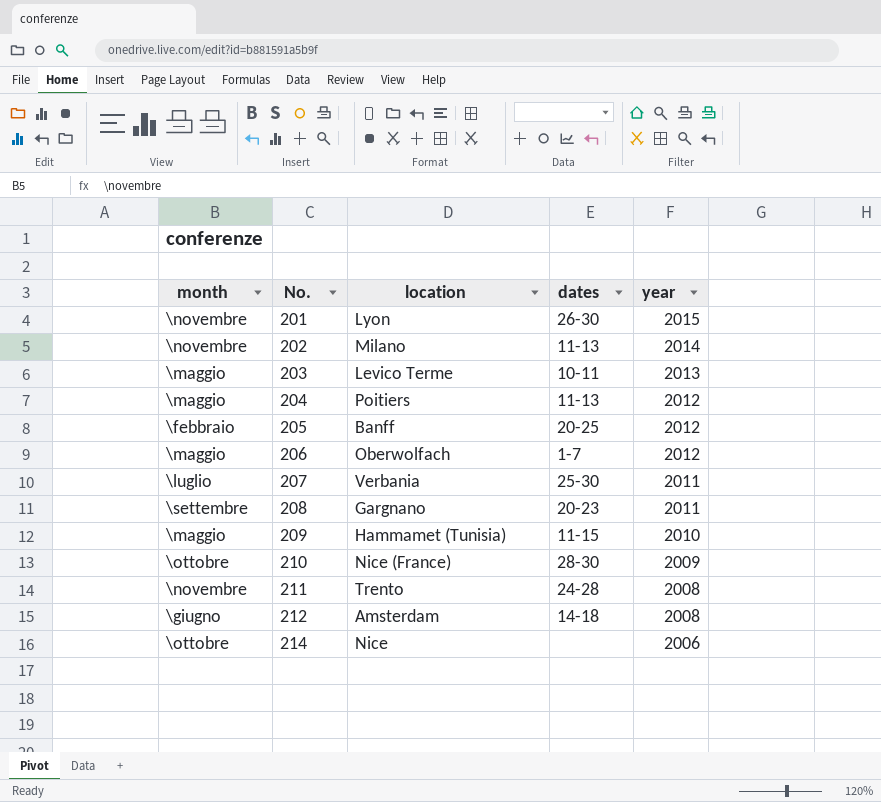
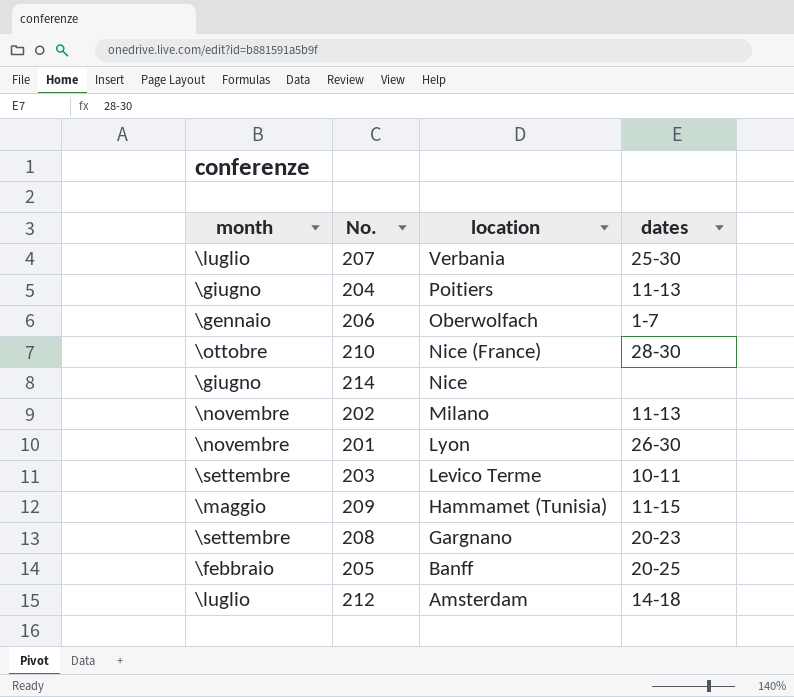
row order: No. ascending -> location descending
column year | position: 5 -> none
row 211: \novembre | Trento | 24-28 | 2008 -> none
204 | month: \maggio -> \giugno
206 | month: \maggio -> \gennaio
214 | month: \ottobre -> \giugno
203 | month: \maggio -> \settembre
212 | month: \giugno -> \luglio

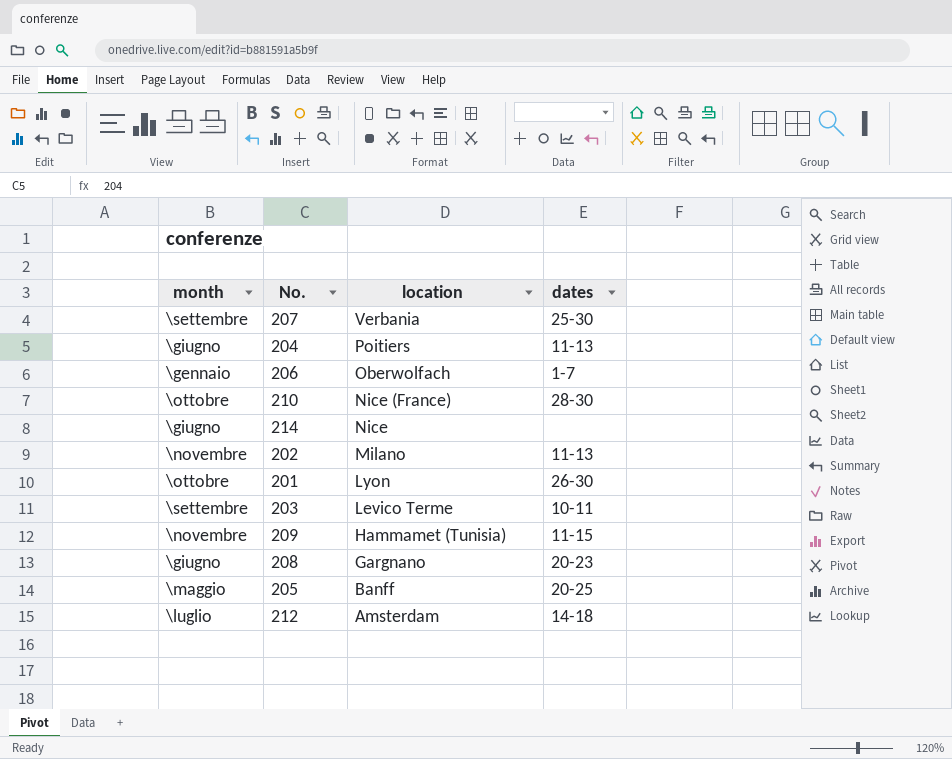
207 | month: \luglio -> \settembre
201 | month: \novembre -> \ottobre
209 | month: \maggio -> \novembre
208 | month: \settembre -> \giugno
205 | month: \febbraio -> \maggio

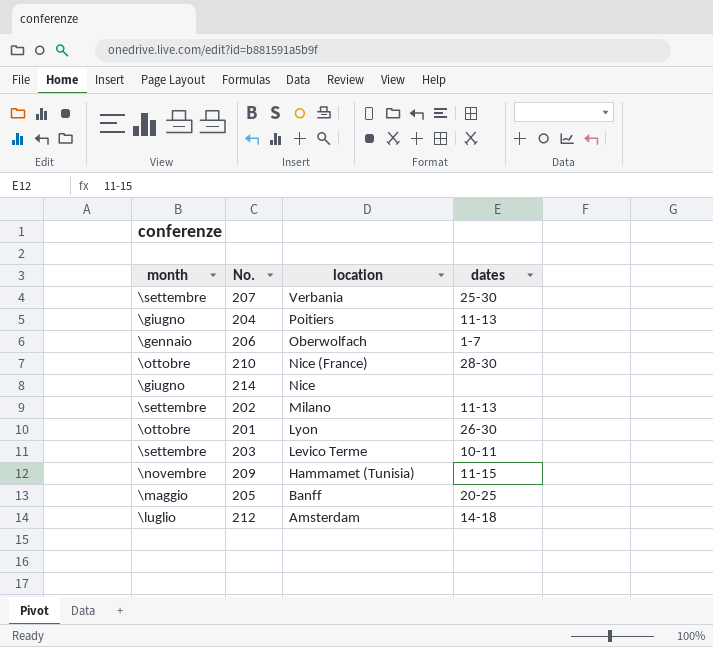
row 208: \giugno | Gargnano | 20-23 -> none
202 | month: \novembre -> \settembre

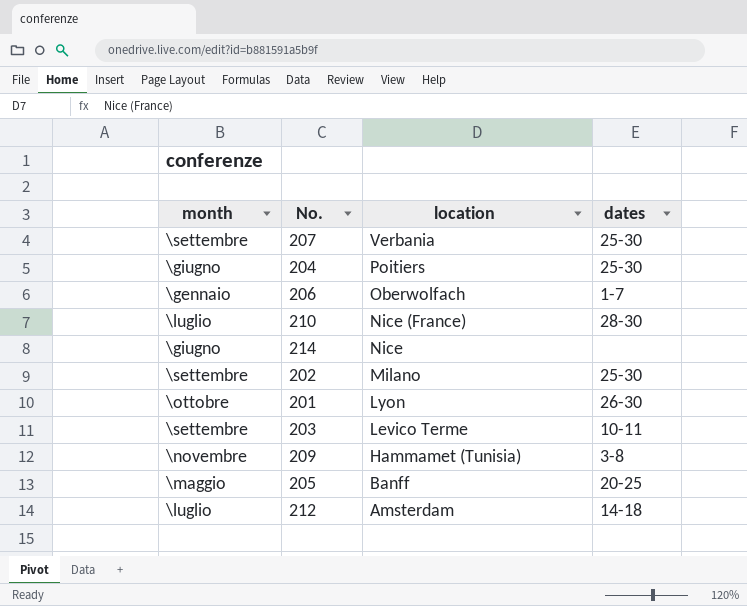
204 | dates: 11-13 -> 25-30
210 | month: \ottobre -> \luglio
202 | dates: 11-13 -> 25-30
209 | dates: 11-15 -> 3-8

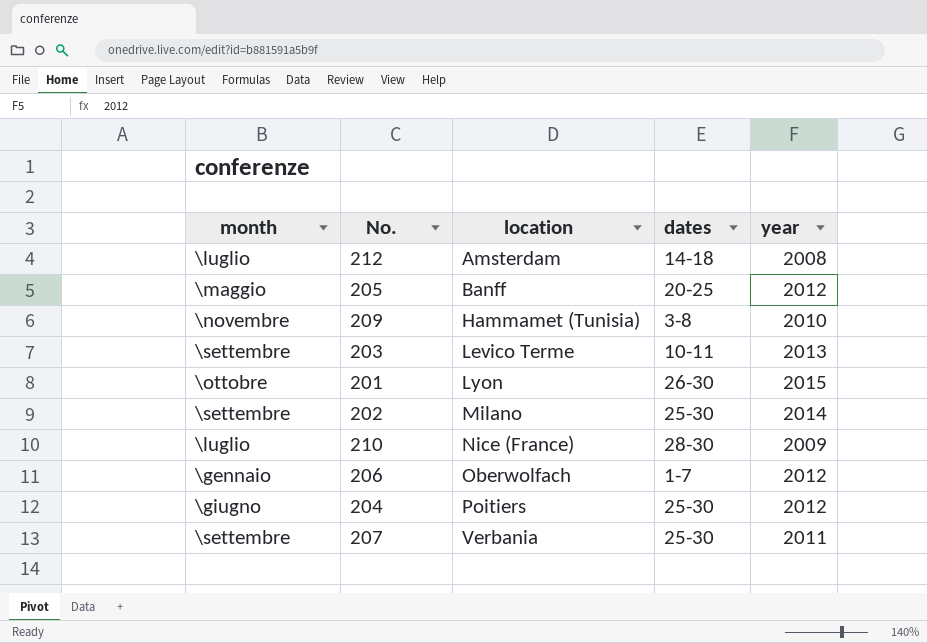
row order: location descending -> location ascending
column year | position: none -> 5
row 214: \giugno | Nice | none -> none

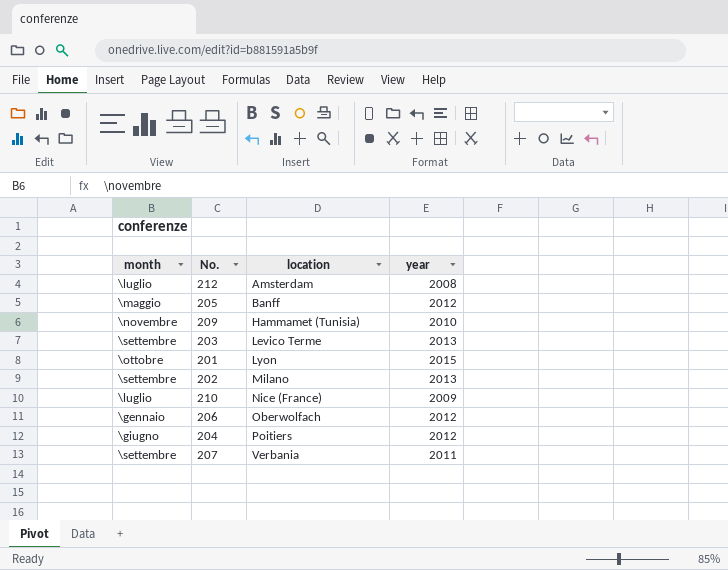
column dates | position: 4 -> none
202 | year: 2014 -> 2013

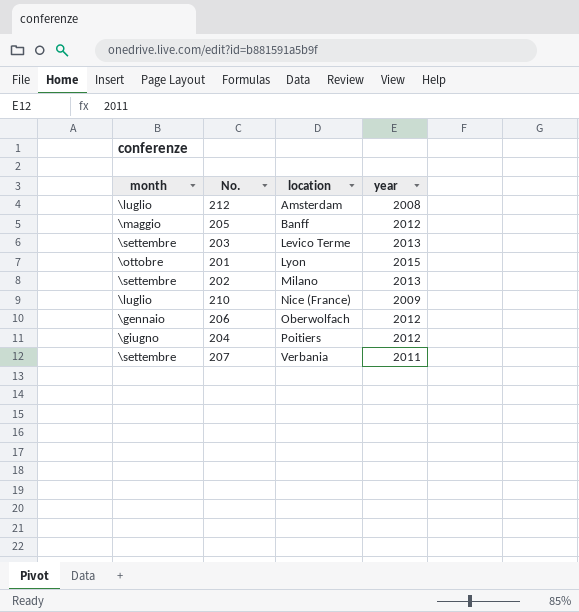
row 209: \novembre | Hammamet (Tunisia) | 2010 -> none

